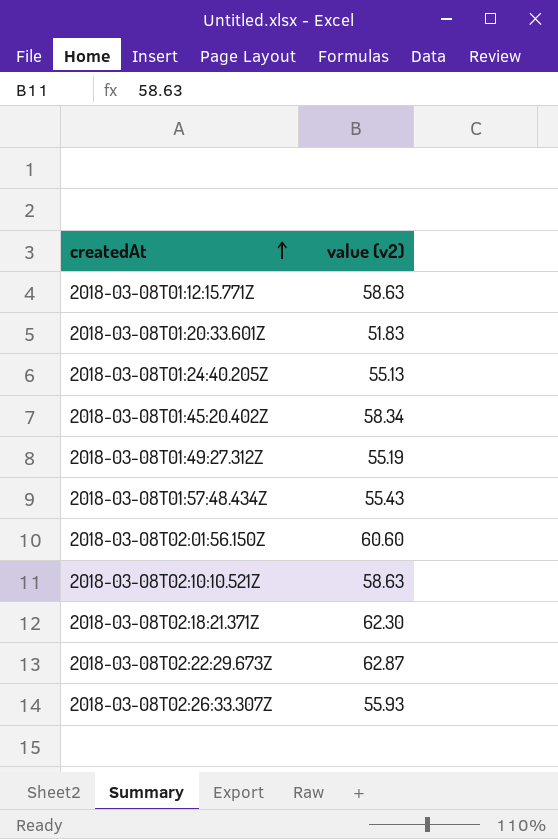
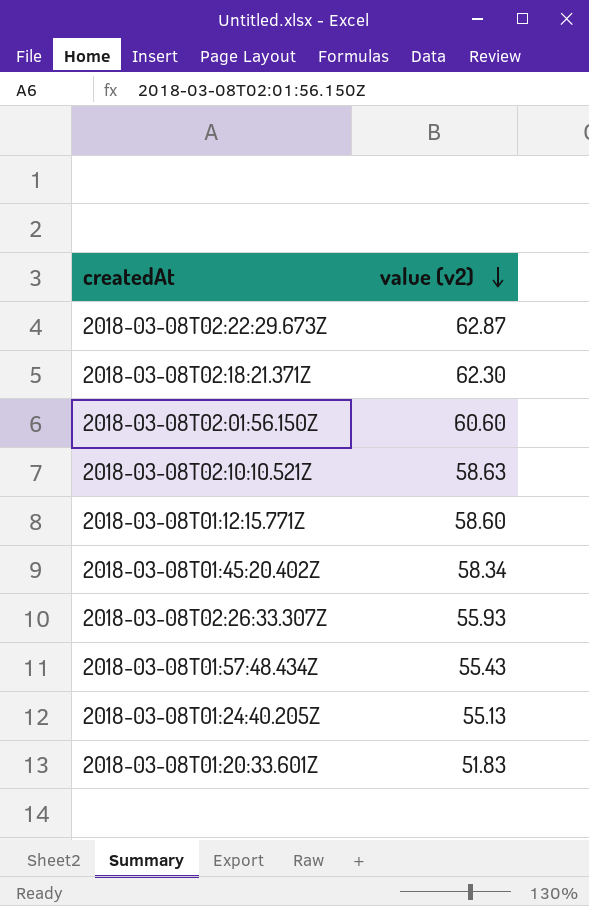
row order: createdAt ascending -> value (v2) descending
row 2018-03-08T01:49:27.312Z: 55.19 -> none
2018-03-08T01:12:15.771Z | value (v2): 58.63 -> 58.60

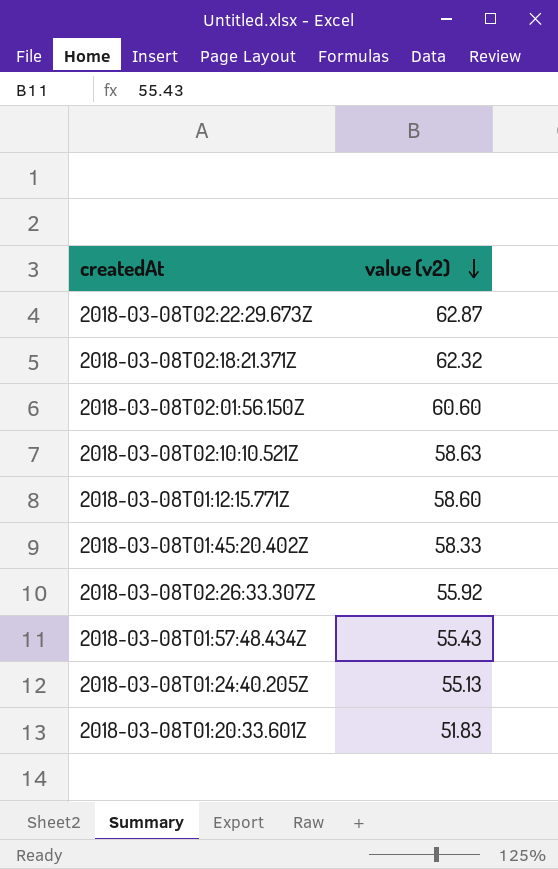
2018-03-08T02:18:21.371Z | value (v2): 62.30 -> 62.32
2018-03-08T01:45:20.402Z | value (v2): 58.34 -> 58.33
2018-03-08T02:26:33.307Z | value (v2): 55.93 -> 55.92

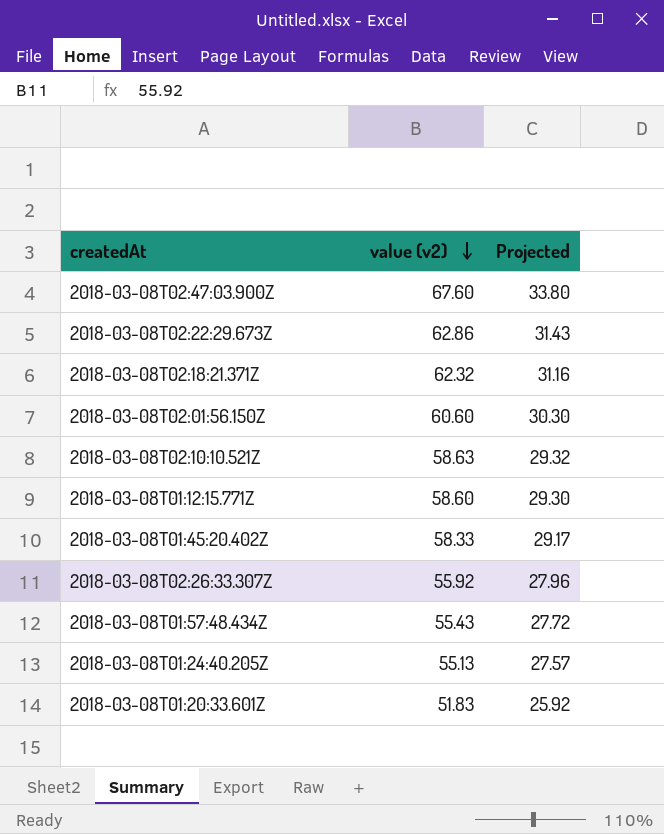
column Projected | formula: none -> [value (v2)] * 0.5
row 2018-03-08T02:47:03.900Z: none -> 67.60 | 33.80
2018-03-08T02:22:29.673Z | value (v2): 62.87 -> 62.86

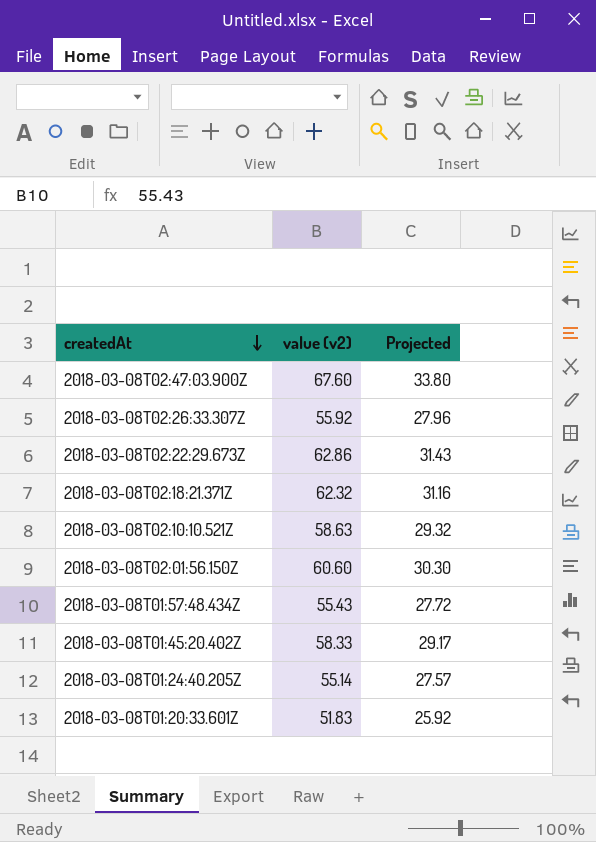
row order: value (v2) descending -> createdAt descending
row 2018-03-08T01:12:15.771Z: 58.60 | 29.30 -> none
2018-03-08T01:24:40.205Z | value (v2): 55.13 -> 55.14

